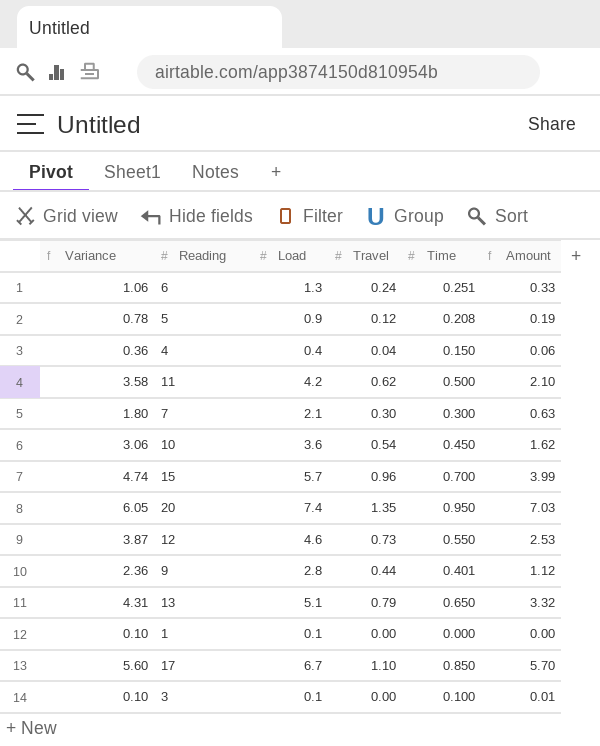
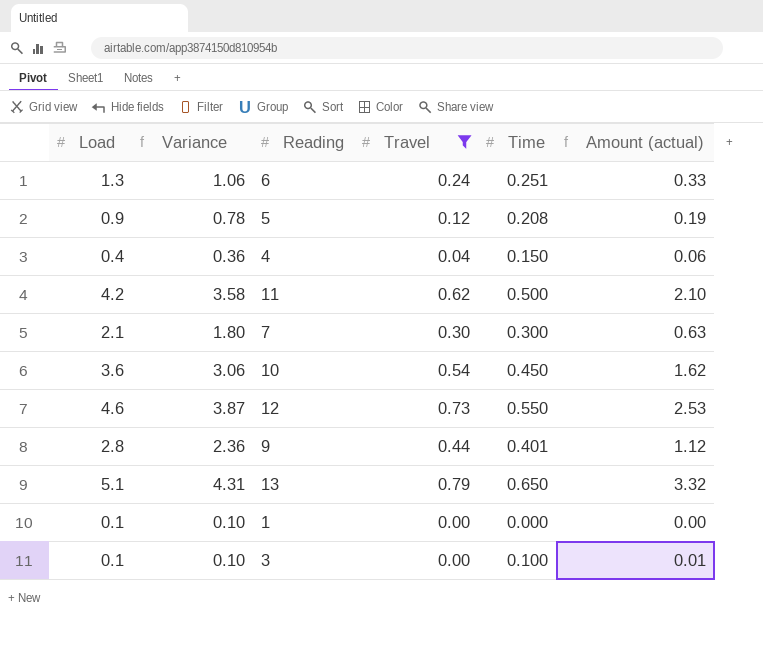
filter: none -> Travel <= 0.79
column Load | position: 3 -> 1
column name: Amount -> Amount (actual)

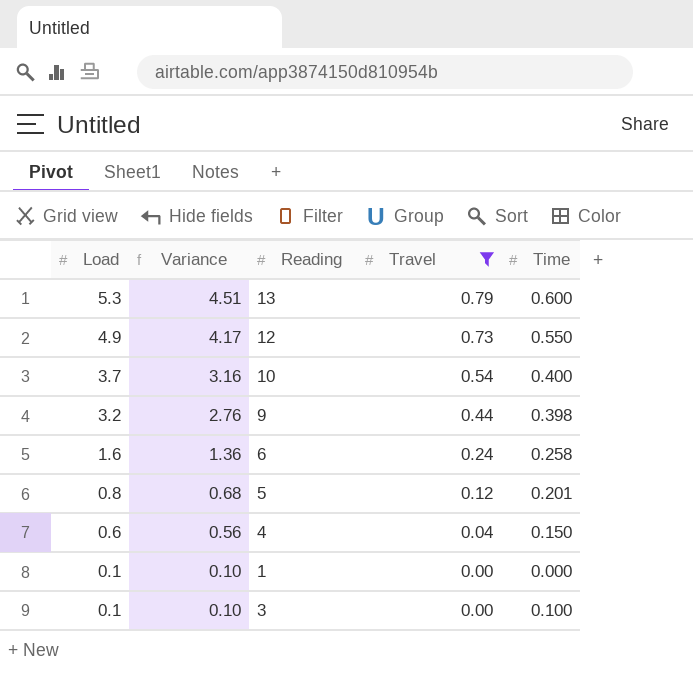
row order: none -> Load descending
column Amount (actual) | formula: [Load] * [Time] -> none
row 11: 4.2 | 3.58 | 0.62 | 0.500 | 2.10 -> none
row 7: 2.1 | 1.80 | 0.30 | 0.300 | 0.63 -> none
13 | Load: 5.1 -> 5.3
13 | Variance: 4.31 -> 4.51
13 | Time: 0.650 -> 0.600
12 | Load: 4.6 -> 4.9
12 | Variance: 3.87 -> 4.17
10 | Load: 3.6 -> 3.7
10 | Variance: 3.06 -> 3.16
10 | Time: 0.450 -> 0.400
9 | Load: 2.8 -> 3.2
9 | Variance: 2.36 -> 2.76
9 | Time: 0.401 -> 0.398
6 | Load: 1.3 -> 1.6
6 | Variance: 1.06 -> 1.36
6 | Time: 0.251 -> 0.258
5 | Load: 0.9 -> 0.8
5 | Variance: 0.78 -> 0.68
5 | Time: 0.208 -> 0.201
4 | Load: 0.4 -> 0.6
4 | Variance: 0.36 -> 0.56

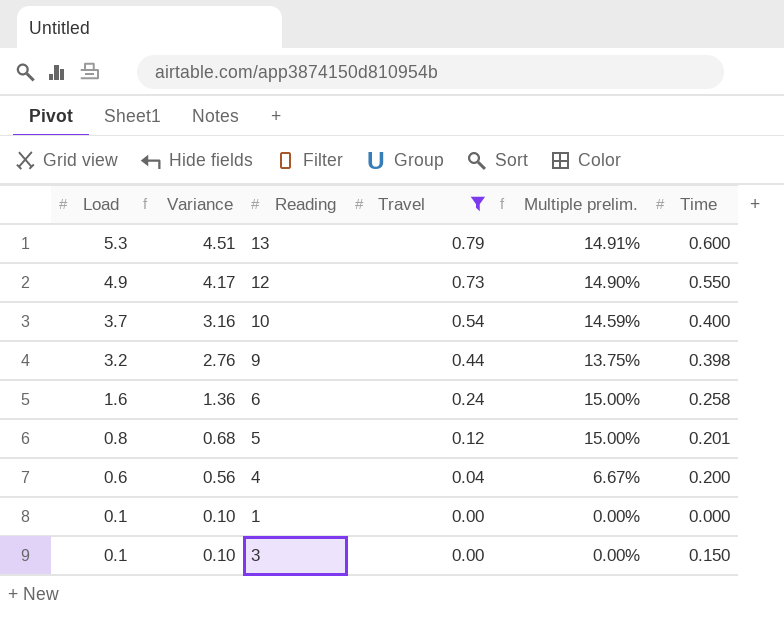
column Multiple prelim. | formula: none -> [Travel] / [Load]
4 | Time: 0.150 -> 0.200
3 | Time: 0.100 -> 0.150

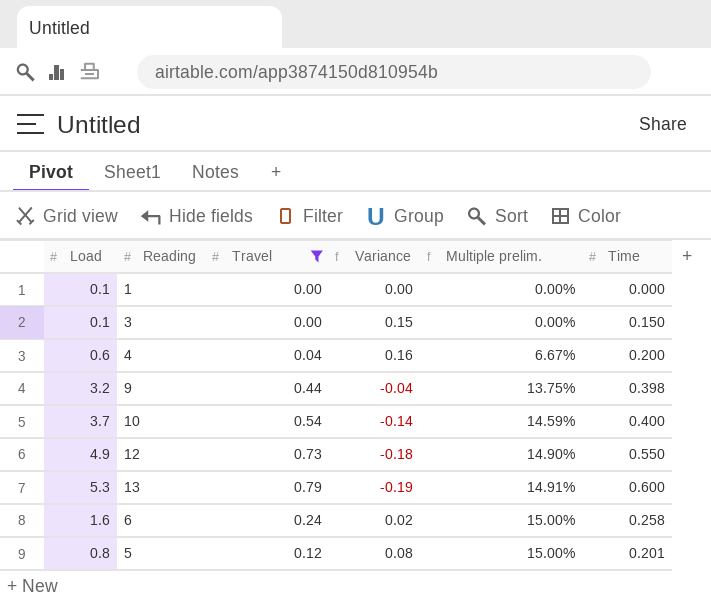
row order: Load descending -> Multiple prelim. ascending
column Variance | formula: [Load] - [Travel] -> [Time] - [Travel]
column Variance | position: 2 -> 4

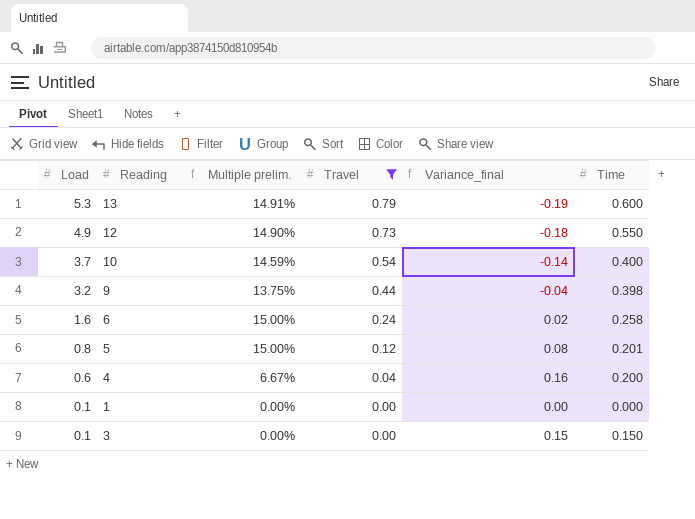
row order: Multiple prelim. ascending -> Load descending
column Multiple prelim. | position: 5 -> 3
column name: Variance -> Variance_final

